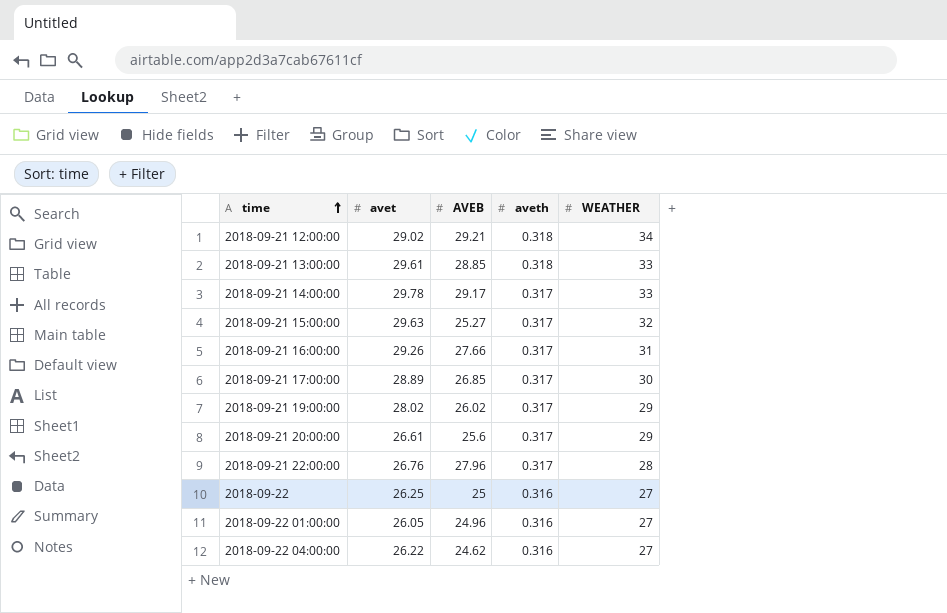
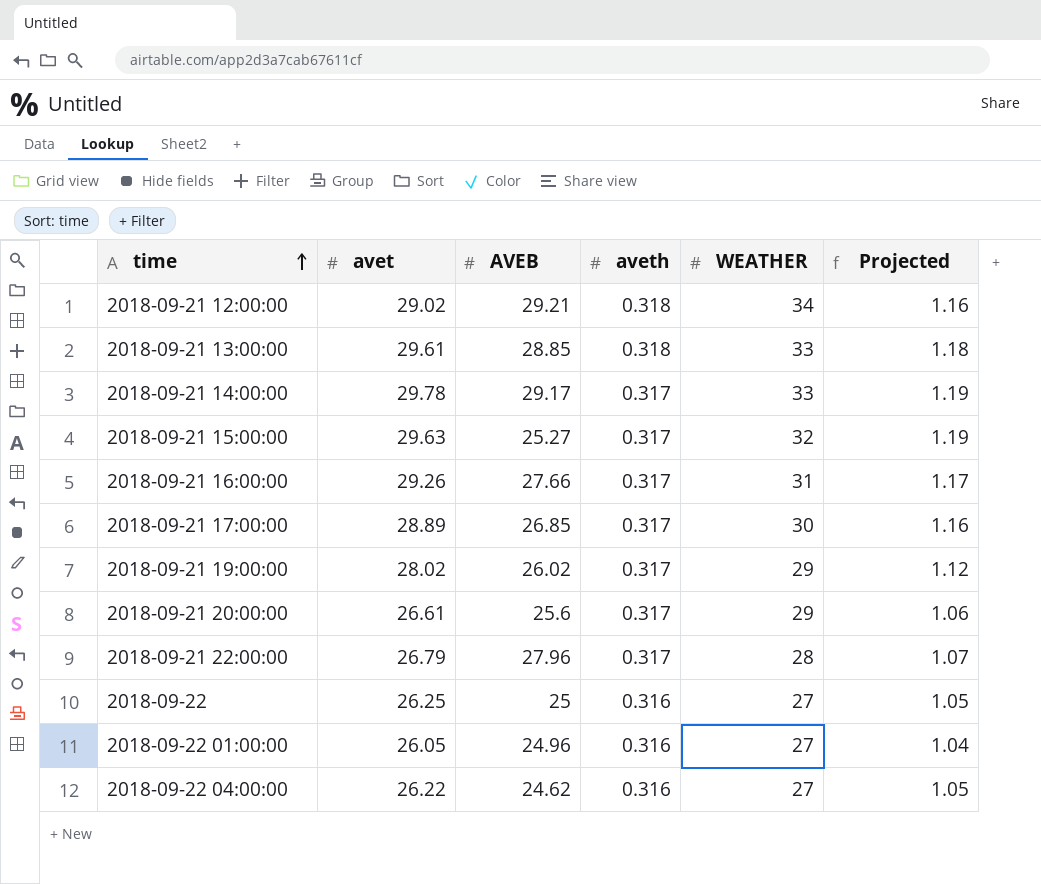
column Projected | formula: none -> [avet] * 0.04
2018-09-21 22:00:00 | avet: 26.76 -> 26.79

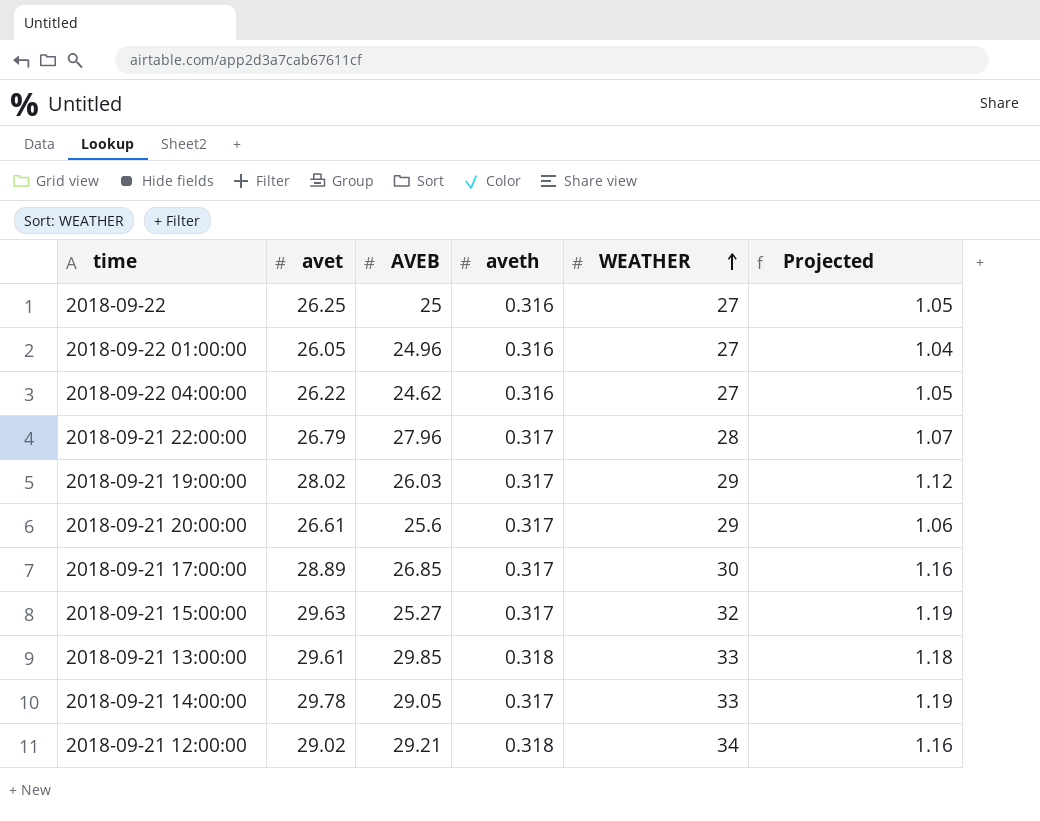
row order: time ascending -> WEATHER ascending
row 2018-09-21 16:00:00: 29.26 | 27.66 | 0.317 | 31 | 1.17 -> none
2018-09-21 19:00:00 | AVEB: 26.02 -> 26.03
2018-09-21 13:00:00 | AVEB: 28.85 -> 29.85
2018-09-21 14:00:00 | AVEB: 29.17 -> 29.05

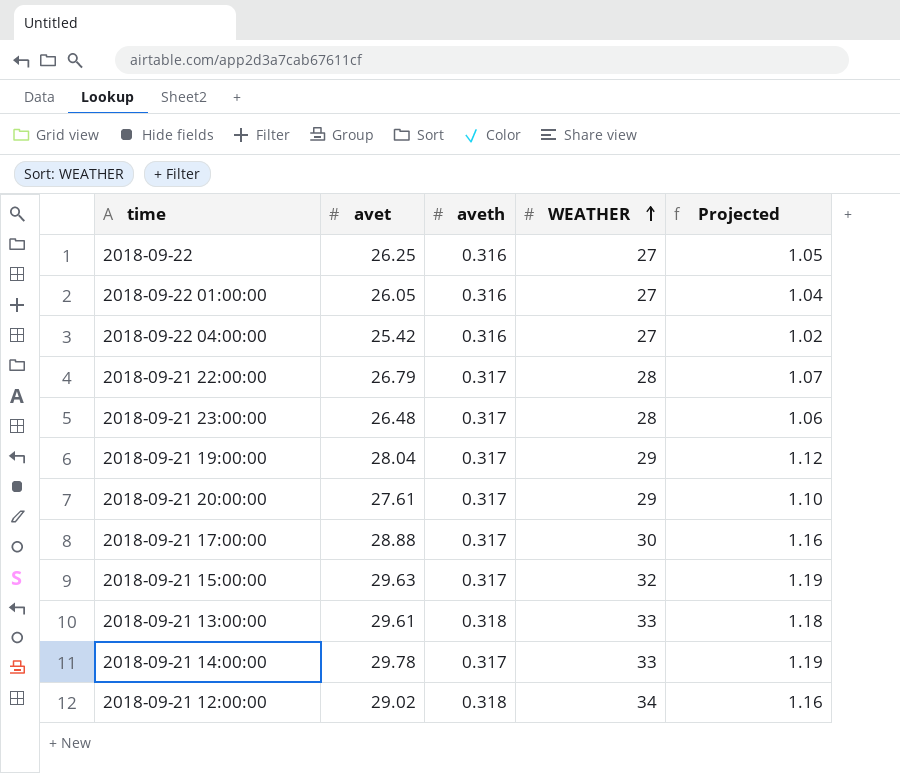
column AVEB | position: 3 -> none
2018-09-22 04:00:00 | avet: 26.22 -> 25.42
2018-09-22 04:00:00 | Projected: 1.05 -> 1.02
row 2018-09-21 23:00:00: none -> 26.48 | 0.317 | 28 | 1.06
2018-09-21 19:00:00 | avet: 28.02 -> 28.04
2018-09-21 20:00:00 | avet: 26.61 -> 27.61
2018-09-21 20:00:00 | Projected: 1.06 -> 1.10
2018-09-21 17:00:00 | avet: 28.89 -> 28.88

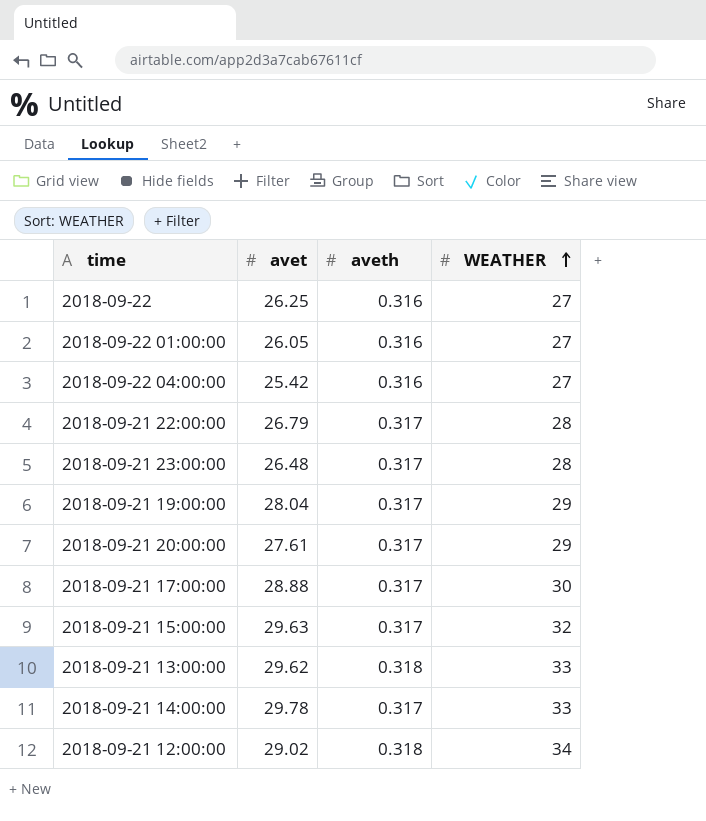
column Projected | formula: [avet] * 0.04 -> none
2018-09-21 13:00:00 | avet: 29.61 -> 29.62

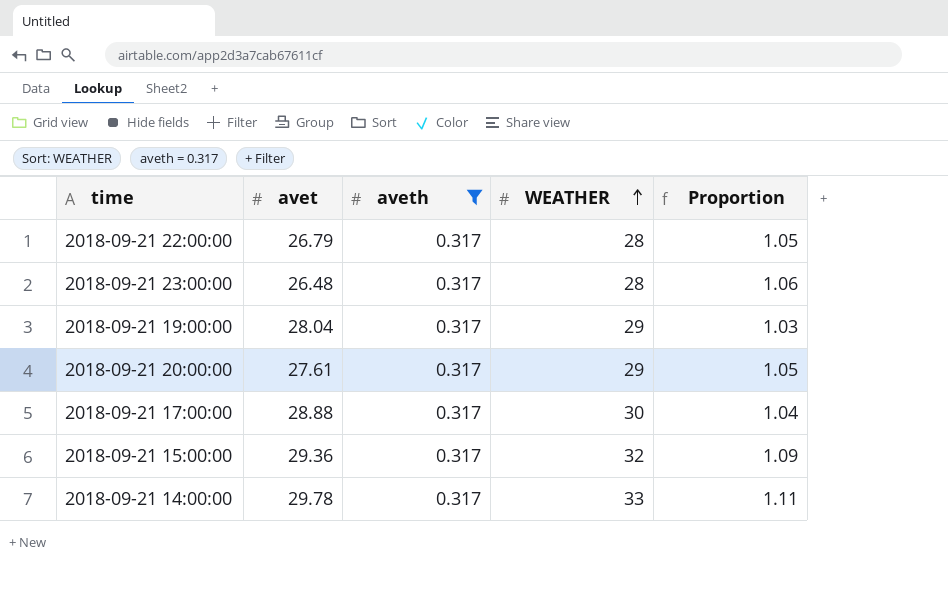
filter: none -> aveth = 0.317
column Proportion | formula: none -> [WEATHER] / [avet]
2018-09-21 15:00:00 | avet: 29.63 -> 29.36

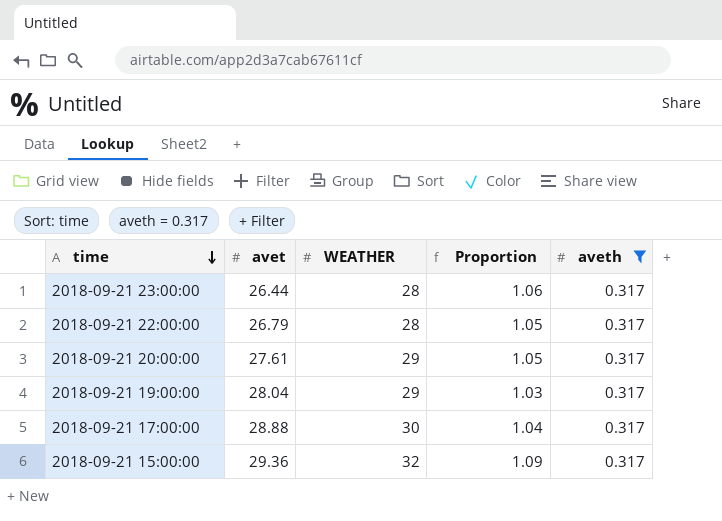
row order: WEATHER ascending -> time descending
column aveth | position: 3 -> 5
row 2018-09-21 14:00:00: 29.78 | 0.317 | 33 | 1.11 -> none
2018-09-21 23:00:00 | avet: 26.48 -> 26.44

